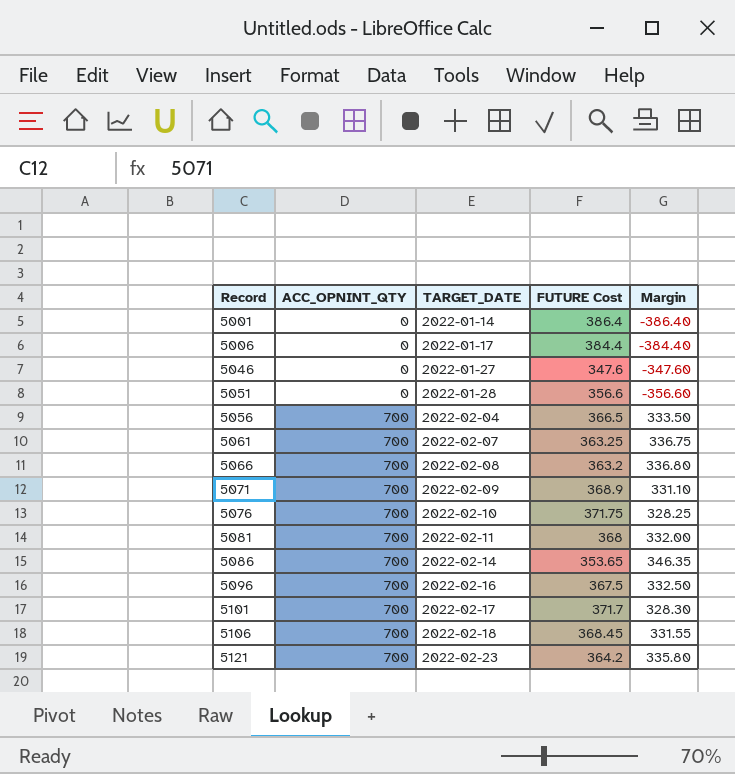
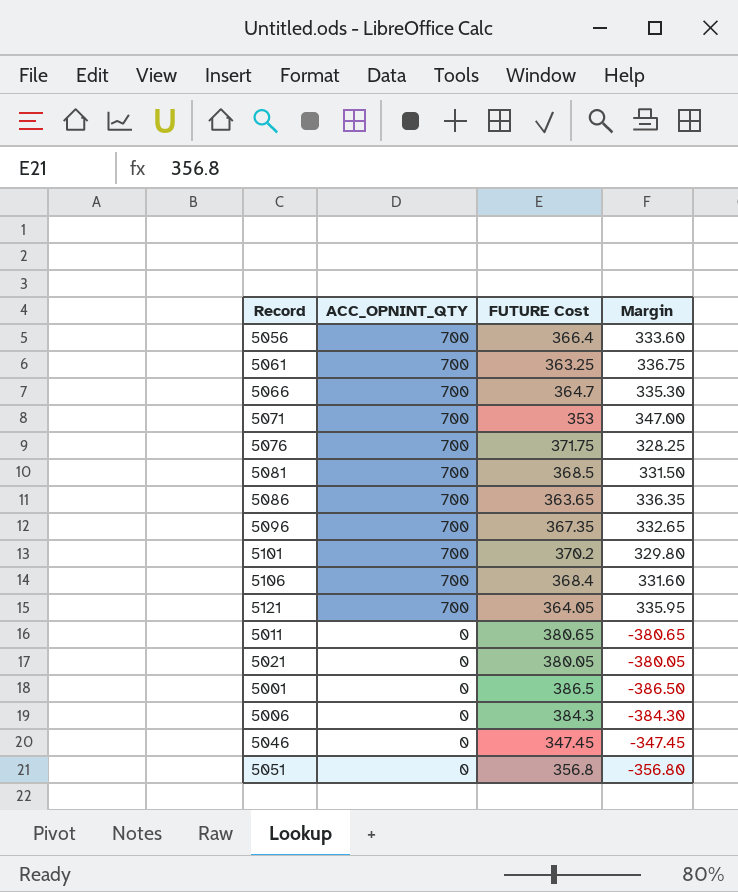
row order: Record ascending -> ACC_OPNINT_QTY descending
column TARGET_DATE | position: 3 -> none
5056 | FUTURE Cost: 366.5 -> 366.4
5056 | Margin: 333.50 -> 333.60
5066 | FUTURE Cost: 363.2 -> 364.7
5066 | Margin: 336.80 -> 335.30
5071 | FUTURE Cost: 368.9 -> 353
5071 | Margin: 331.10 -> 347.00
5081 | FUTURE Cost: 368 -> 368.5
5081 | Margin: 332.00 -> 331.50
5086 | FUTURE Cost: 353.65 -> 363.65
5086 | Margin: 346.35 -> 336.35
5096 | FUTURE Cost: 367.5 -> 367.35
5096 | Margin: 332.50 -> 332.65
5101 | FUTURE Cost: 371.7 -> 370.2
5101 | Margin: 328.30 -> 329.80
5106 | FUTURE Cost: 368.45 -> 368.4
5106 | Margin: 331.55 -> 331.60
5121 | FUTURE Cost: 364.2 -> 364.05
5121 | Margin: 335.80 -> 335.95
row 5011: none -> 0 | 380.65 | -380.65
row 5021: none -> 0 | 380.05 | -380.05
5001 | FUTURE Cost: 386.4 -> 386.5
5001 | Margin: -386.40 -> -386.50
5006 | FUTURE Cost: 384.4 -> 384.3
5006 | Margin: -384.40 -> -384.30
5046 | FUTURE Cost: 347.6 -> 347.45
5046 | Margin: -347.60 -> -347.45
5051 | FUTURE Cost: 356.6 -> 356.8
5051 | Margin: -356.60 -> -356.80

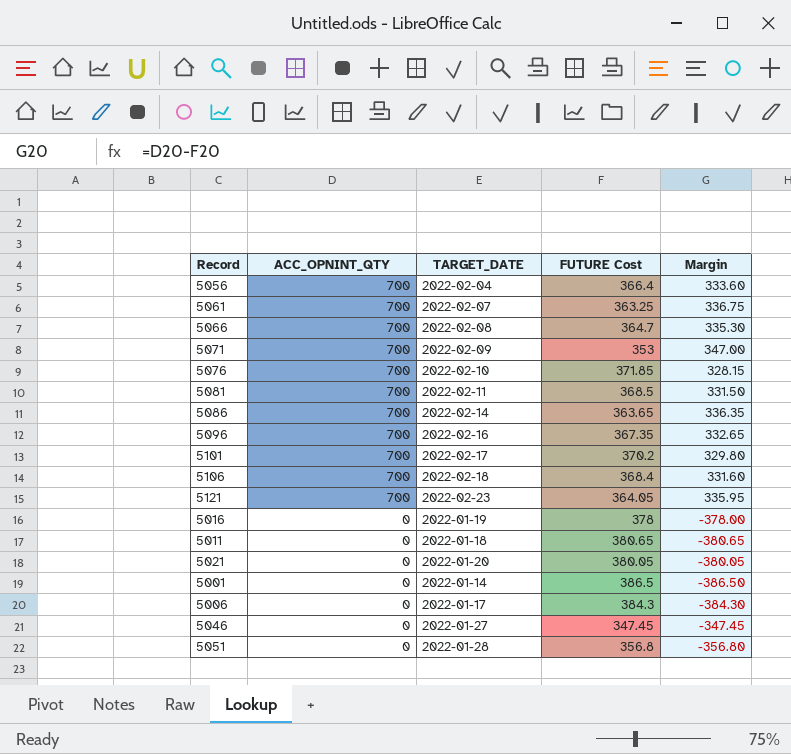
column TARGET_DATE | position: none -> 3
5076 | FUTURE Cost: 371.75 -> 371.85
5076 | Margin: 328.25 -> 328.15
row 5016: none -> 0 | 2022-01-19 | 378 | -378.00

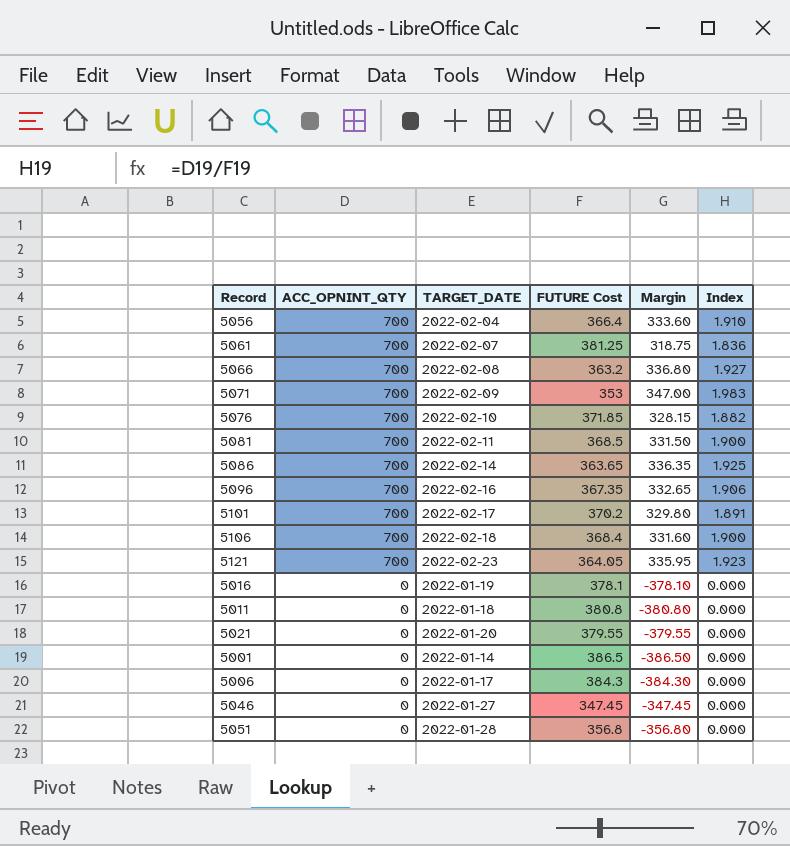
column Index | formula: none -> [ACC_OPNINT_QTY] / [FUTURE Cost]
5061 | FUTURE Cost: 363.25 -> 381.25
5061 | Margin: 336.75 -> 318.75
5066 | FUTURE Cost: 364.7 -> 363.2
5066 | Margin: 335.30 -> 336.80
5016 | FUTURE Cost: 378 -> 378.1
5016 | Margin: -378.00 -> -378.10
5011 | FUTURE Cost: 380.65 -> 380.8
5011 | Margin: -380.65 -> -380.80
5021 | FUTURE Cost: 380.05 -> 379.55
5021 | Margin: -380.05 -> -379.55

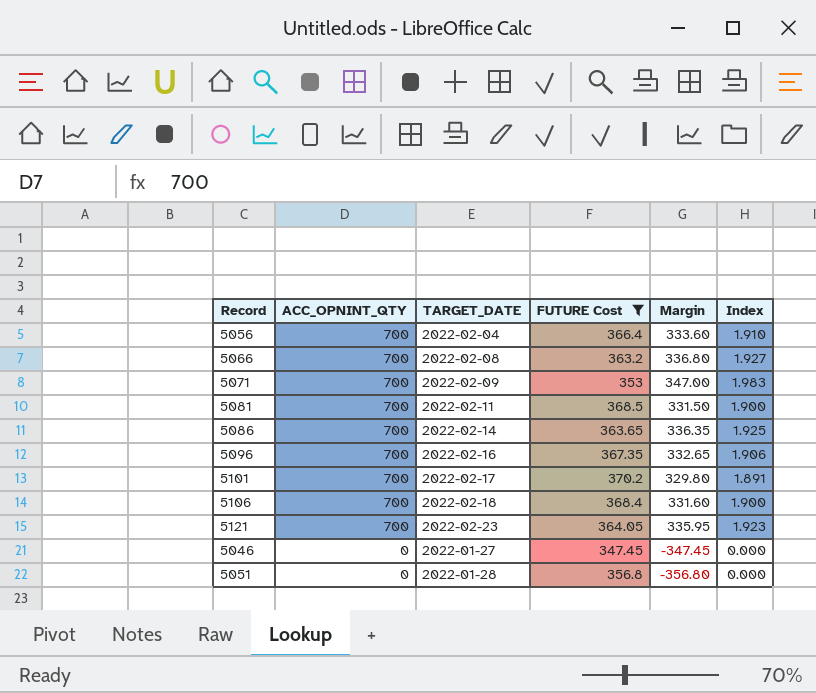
filter: none -> FUTURE Cost <= 370.2

